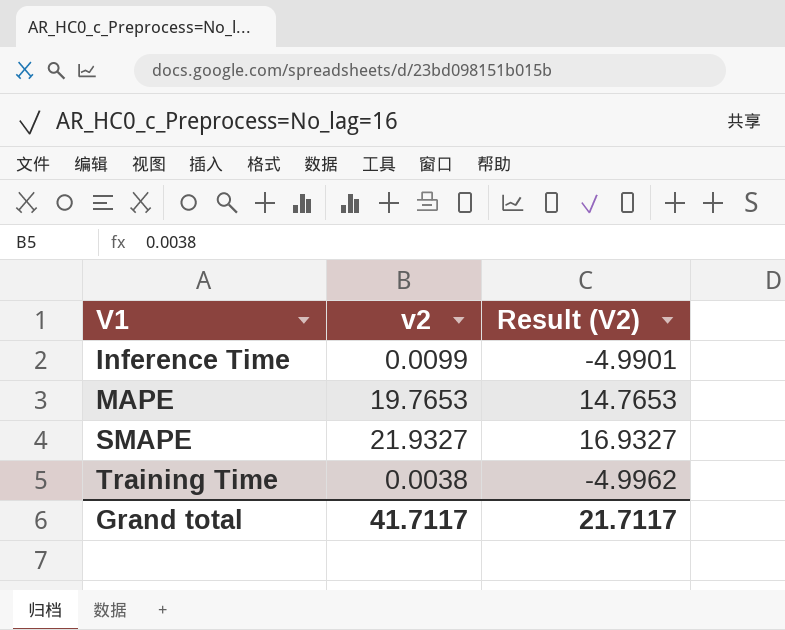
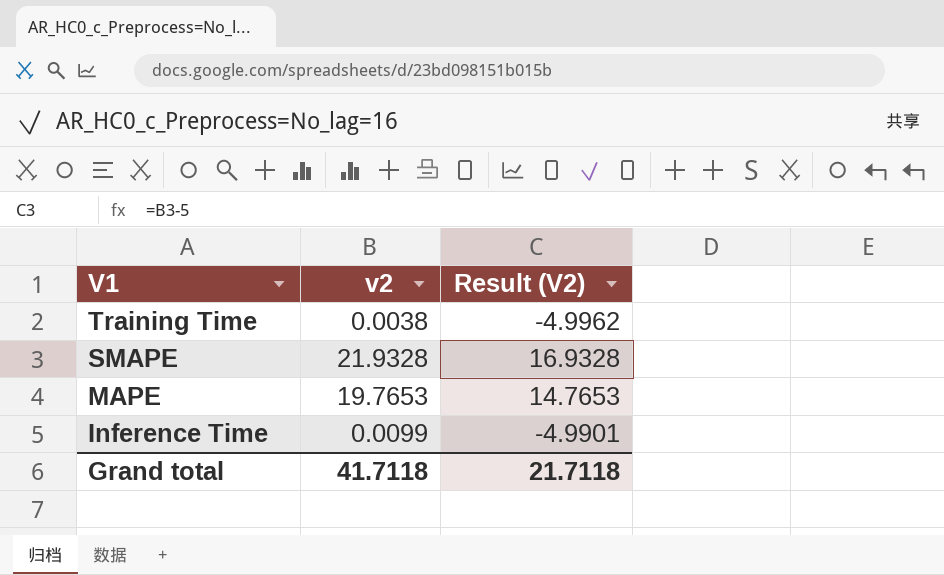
row order: V1 ascending -> V1 descending
SMAPE | v2: 21.9327 -> 21.9328
SMAPE | Result (V2): 16.9327 -> 16.9328
Grand total | v2: 41.7117 -> 41.7118
Grand total | Result (V2): 21.7117 -> 21.7118

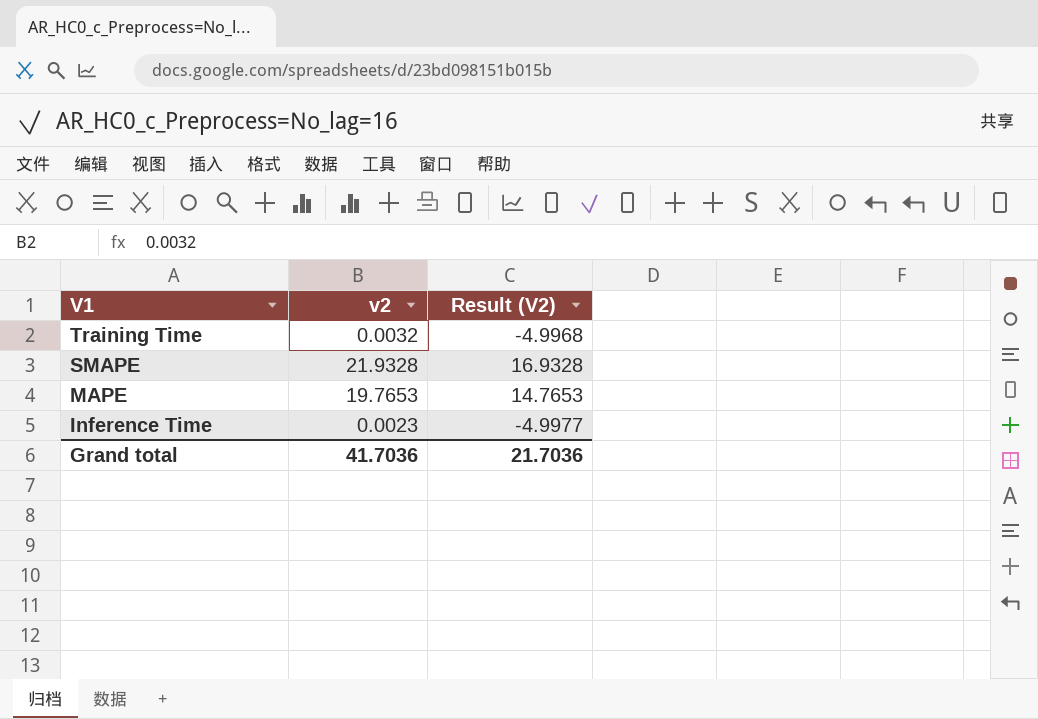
Training Time | v2: 0.0038 -> 0.0032
Training Time | Result (V2): -4.9962 -> -4.9968
Inference Time | v2: 0.0099 -> 0.0023
Inference Time | Result (V2): -4.9901 -> -4.9977
Grand total | v2: 41.7118 -> 41.7036
Grand total | Result (V2): 21.7118 -> 21.7036

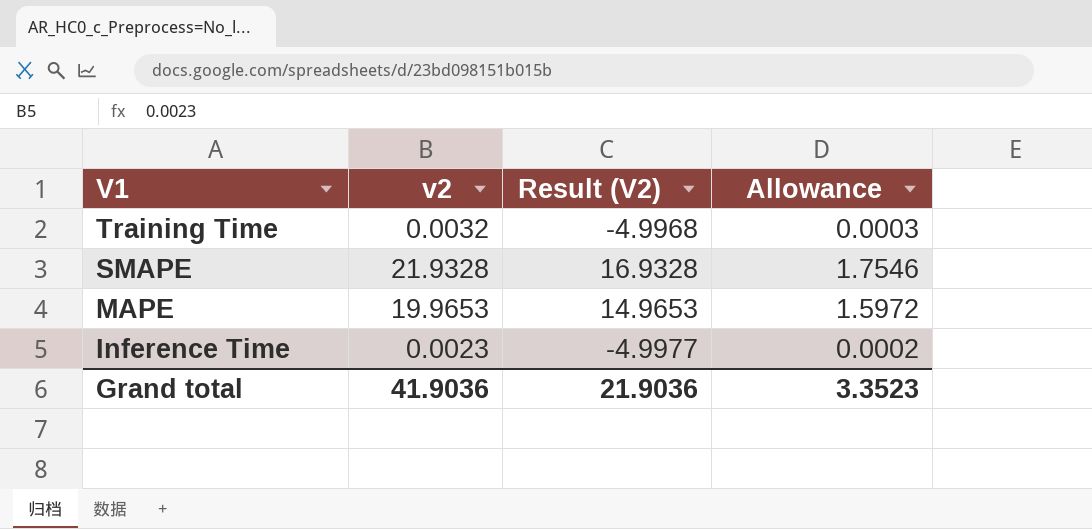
column Allowance | formula: none -> [v2] * 0.08
MAPE | v2: 19.7653 -> 19.9653
MAPE | Result (V2): 14.7653 -> 14.9653
Grand total | v2: 41.7036 -> 41.9036
Grand total | Result (V2): 21.7036 -> 21.9036

